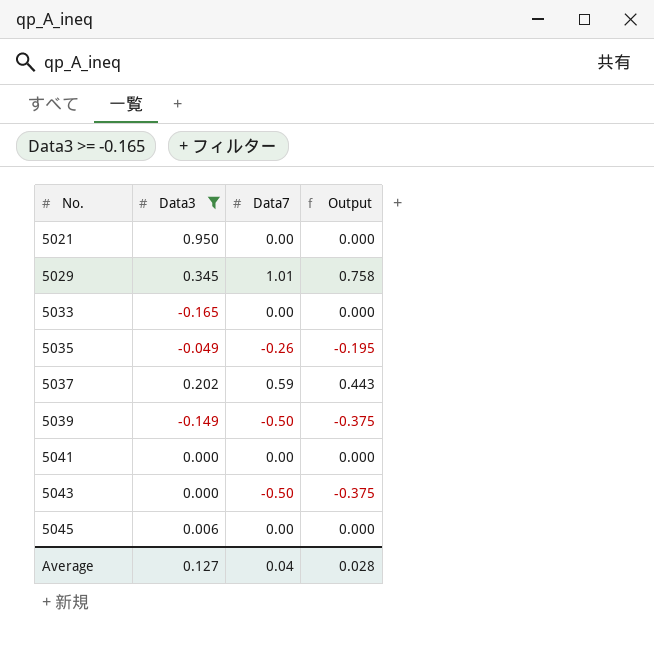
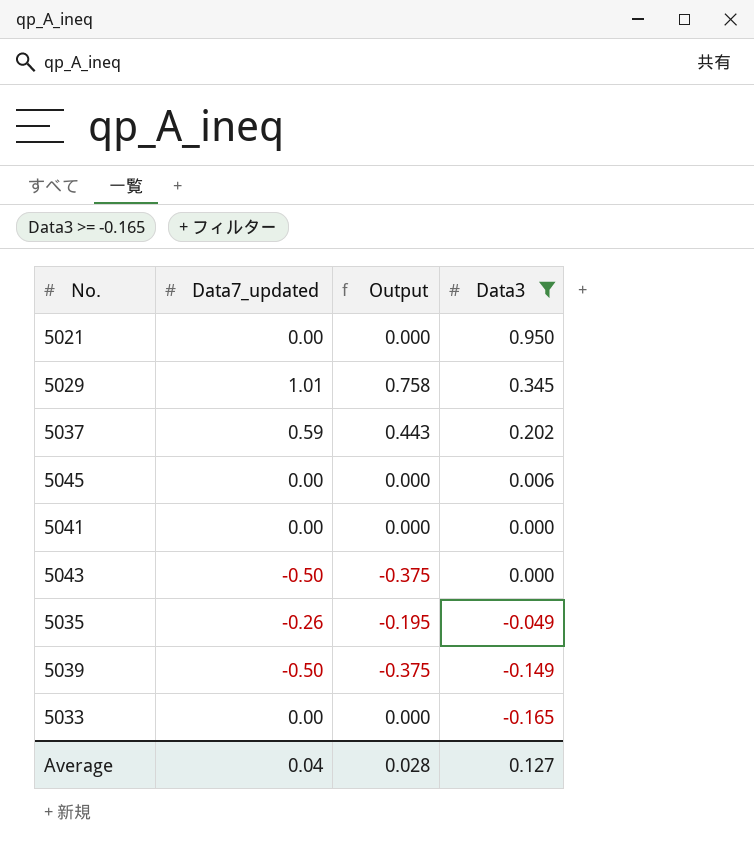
row order: No. ascending -> Data3 descending
column name: Data7 -> Data7_updated
column Data3 | position: 2 -> 4

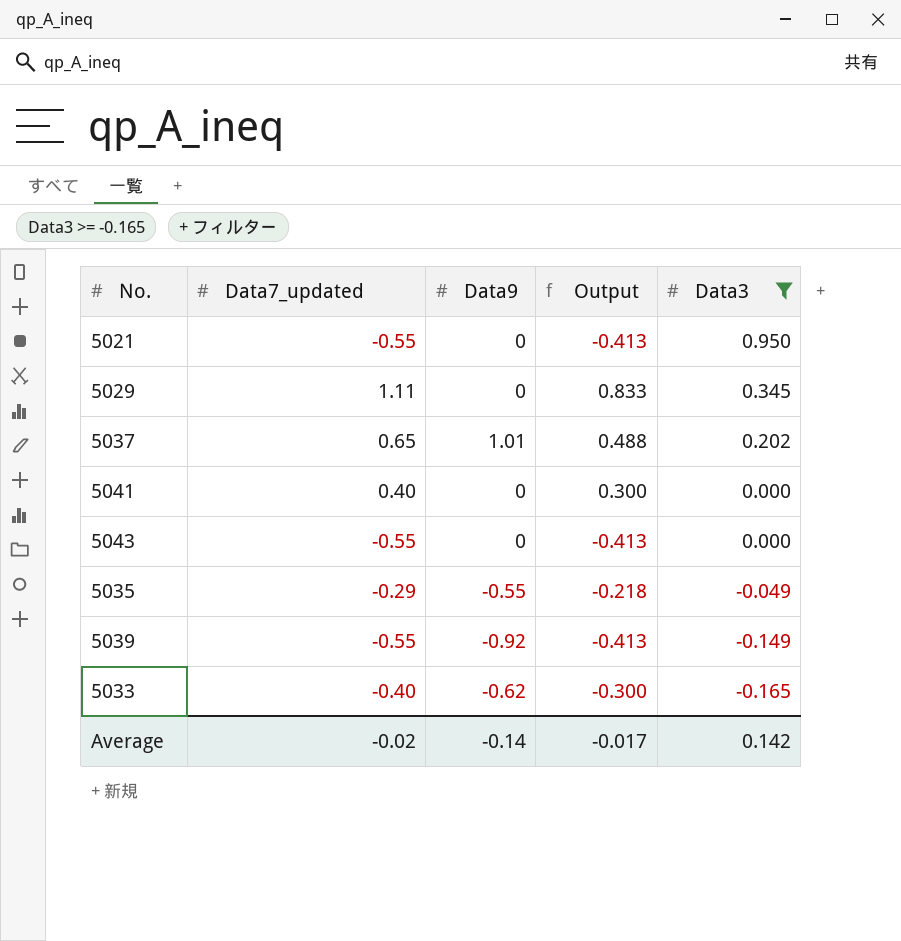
column Data9 | position: none -> 3
row 5045: 0.00 | 0.000 | 0.006 -> none
5021 | Data7_updated: 0.00 -> -0.55
5021 | Output: 0.000 -> -0.413
5029 | Data7_updated: 1.01 -> 1.11
5029 | Output: 0.758 -> 0.833
5037 | Data7_updated: 0.59 -> 0.65
5037 | Output: 0.443 -> 0.488
5041 | Data7_updated: 0.00 -> 0.40
5041 | Output: 0.000 -> 0.300
5043 | Data7_updated: -0.50 -> -0.55
5043 | Output: -0.375 -> -0.413
5035 | Data7_updated: -0.26 -> -0.29
5035 | Output: -0.195 -> -0.218
5039 | Data7_updated: -0.50 -> -0.55
5039 | Output: -0.375 -> -0.413
5033 | Data7_updated: 0.00 -> -0.40
5033 | Output: 0.000 -> -0.300
Average | Data7_updated: 0.04 -> -0.02
Average | Output: 0.028 -> -0.017
Average | Data3: 0.127 -> 0.142

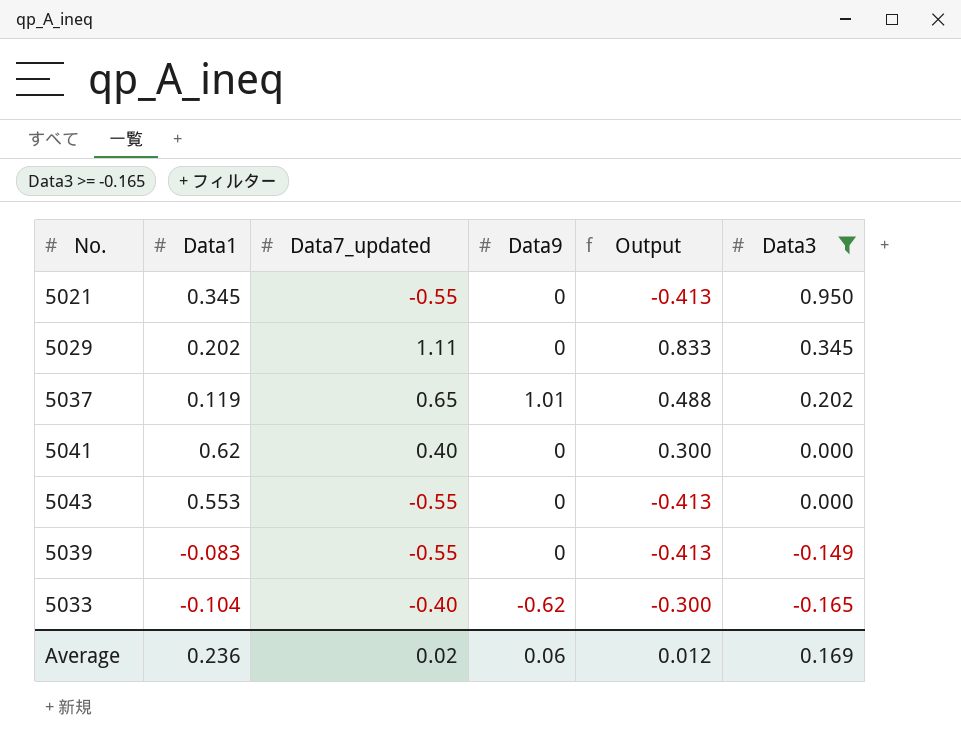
column Data1 | position: none -> 2
row 5035: -0.29 | -0.55 | -0.218 | -0.049 -> none
5039 | Data9: -0.92 -> 0
Average | Data7_updated: -0.02 -> 0.02
Average | Data9: -0.14 -> 0.06
Average | Output: -0.017 -> 0.012
Average | Data3: 0.142 -> 0.169

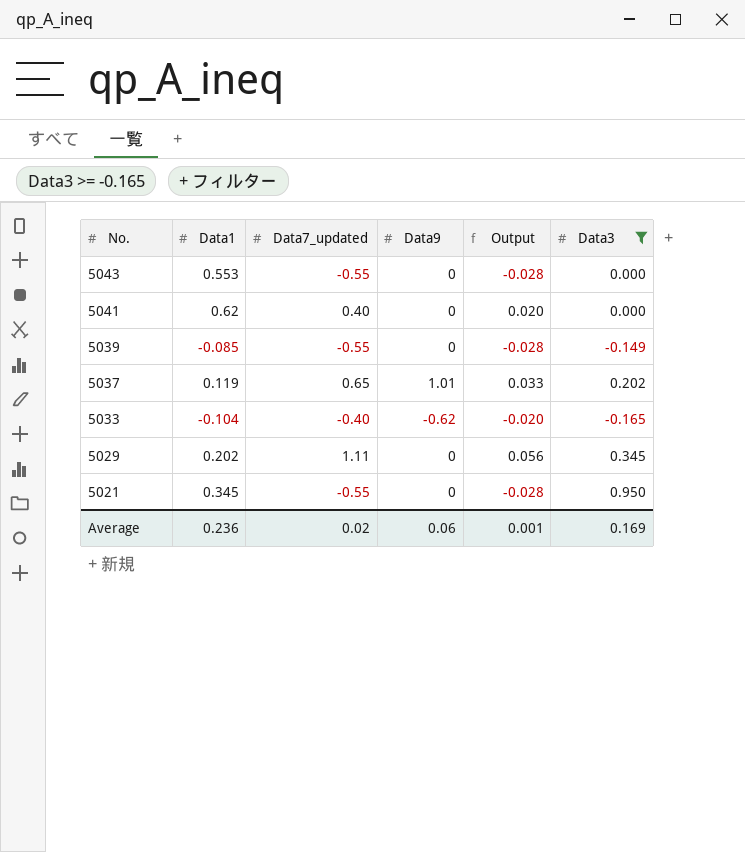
row order: Data3 descending -> No. descending
column Output | formula: [Data7_updated] * 0.75 -> [Data7_updated] * 0.05
5039 | Data1: -0.083 -> -0.085
Average | Output: 0.012 -> 0.001

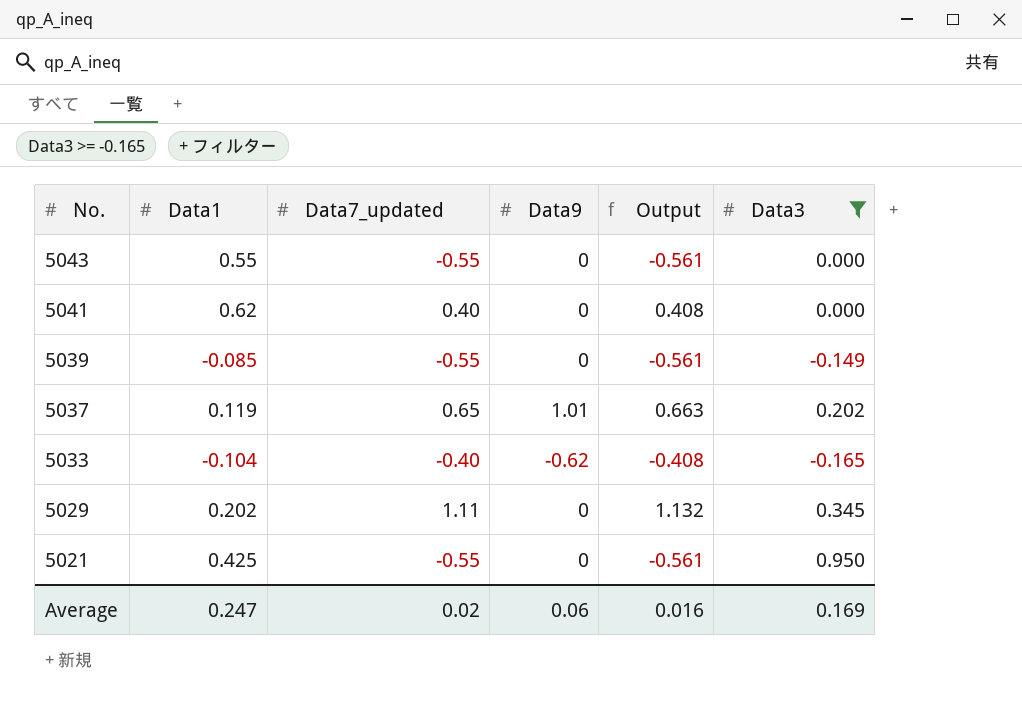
column Output | formula: [Data7_updated] * 0.05 -> [Data7_updated] * 1.02
5043 | Data1: 0.553 -> 0.55
5021 | Data1: 0.345 -> 0.425
Average | Data1: 0.236 -> 0.247
Average | Output: 0.001 -> 0.016

